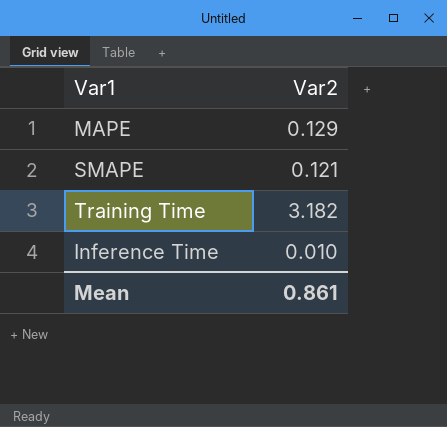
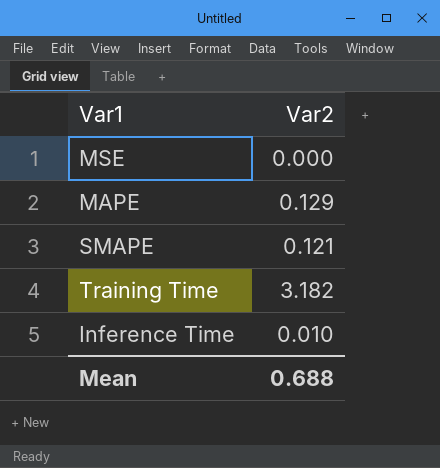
row MSE: none -> 0.000
Mean | Var2: 0.861 -> 0.688

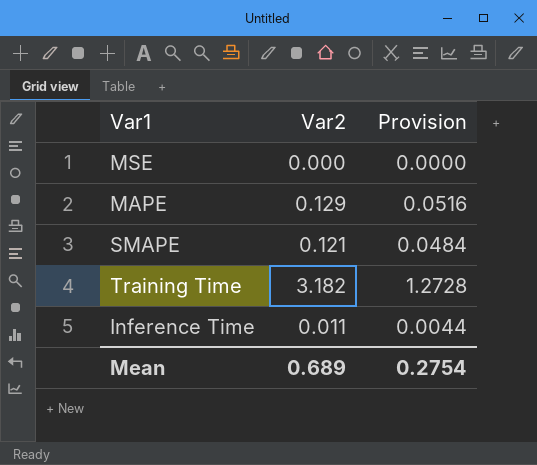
column Provision | formula: none -> [Var2] * 0.4
Inference Time | Var2: 0.010 -> 0.011
Mean | Var2: 0.688 -> 0.689

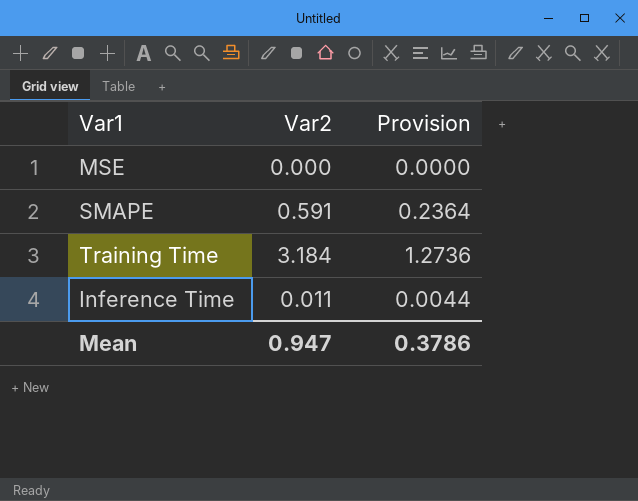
row MAPE: 0.129 | 0.0516 -> none
SMAPE | Var2: 0.121 -> 0.591
SMAPE | Provision: 0.0484 -> 0.2364
Training Time | Var2: 3.182 -> 3.184
Training Time | Provision: 1.2728 -> 1.2736
Mean | Var2: 0.689 -> 0.947
Mean | Provision: 0.2754 -> 0.3786

